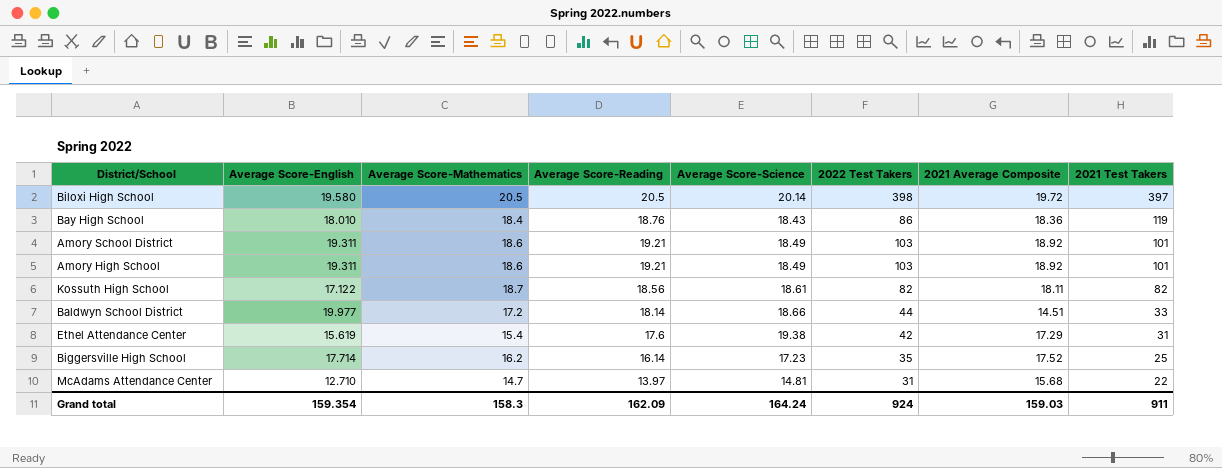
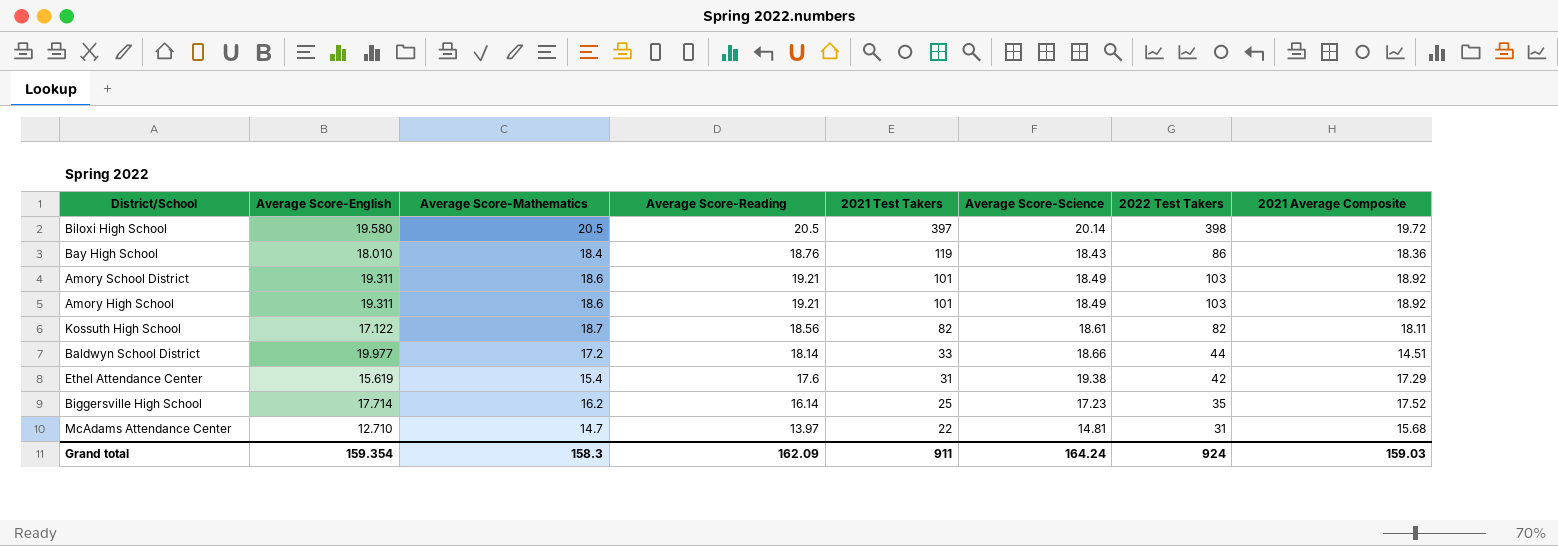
column 2021 Test Takers | position: 8 -> 5

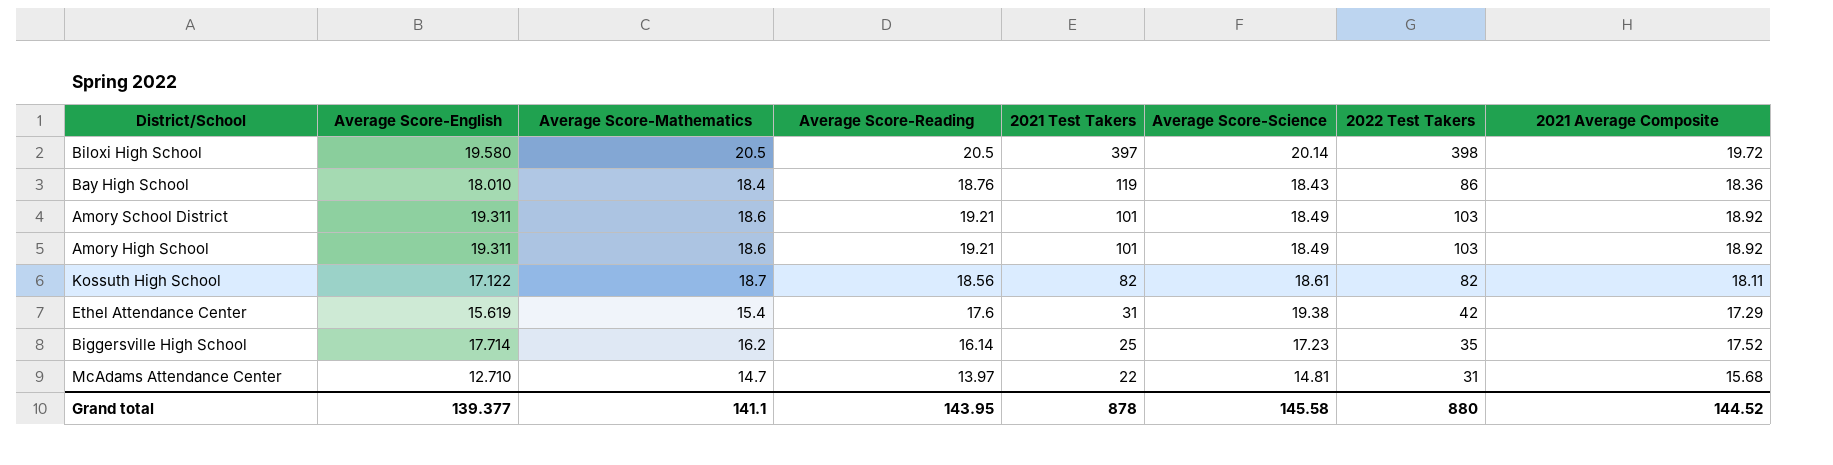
row Baldwyn School District: 19.977 | 17.2 | 18.14 | 33 | 18.66 | 44 | 14.51 -> none
Grand total | Average Score-English: 159.354 -> 139.377
Grand total | Average Score-Mathematics: 158.3 -> 141.1
Grand total | Average Score-Reading: 162.09 -> 143.95
Grand total | 2021 Test Takers: 911 -> 878
Grand total | Average Score-Science: 164.24 -> 145.58
Grand total | 2022 Test Takers: 924 -> 880
Grand total | 2021 Average Composite: 159.03 -> 144.52

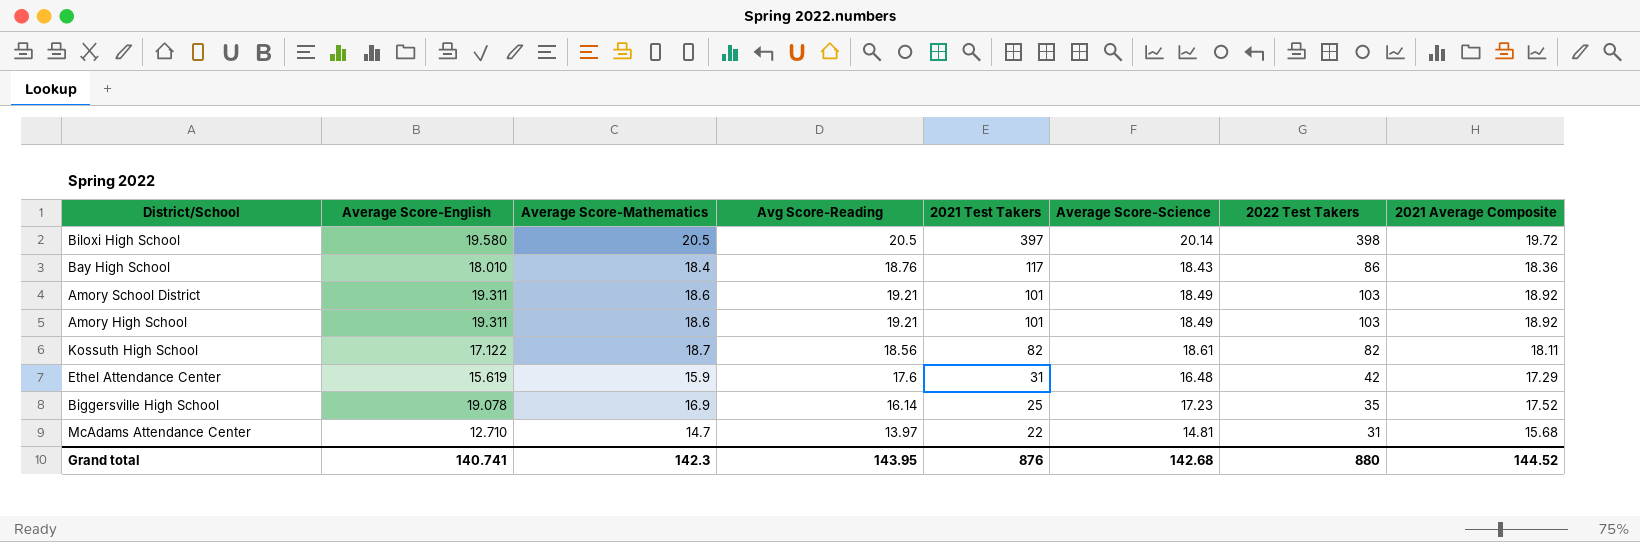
column name: Average Score-Reading -> Avg Score-Reading
Bay High School | 2021 Test Takers: 119 -> 117
Ethel Attendance Center | Average Score-Mathematics: 15.4 -> 15.9
Ethel Attendance Center | Average Score-Science: 19.38 -> 16.48
Biggersville High School | Average Score-English: 17.714 -> 19.078
Biggersville High School | Average Score-Mathematics: 16.2 -> 16.9
Grand total | Average Score-English: 139.377 -> 140.741
Grand total | Average Score-Mathematics: 141.1 -> 142.3
Grand total | 2021 Test Takers: 878 -> 876
Grand total | Average Score-Science: 145.58 -> 142.68

